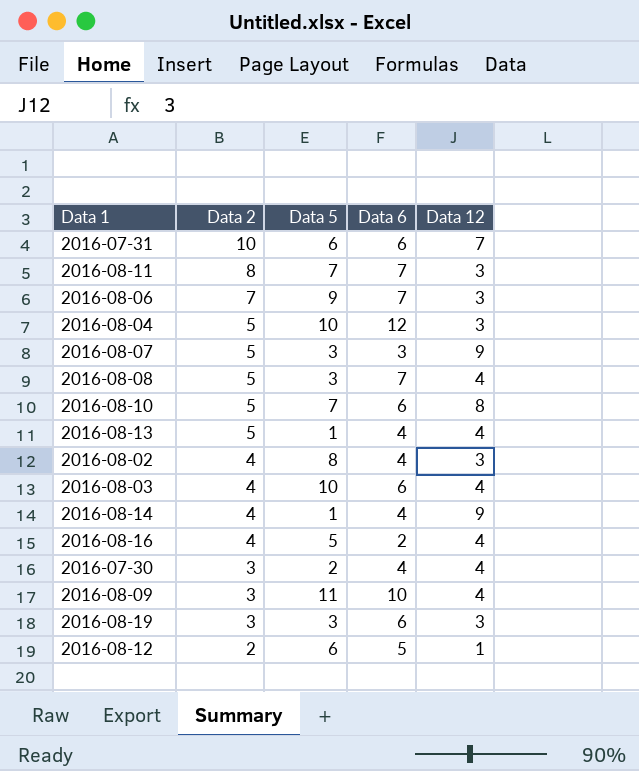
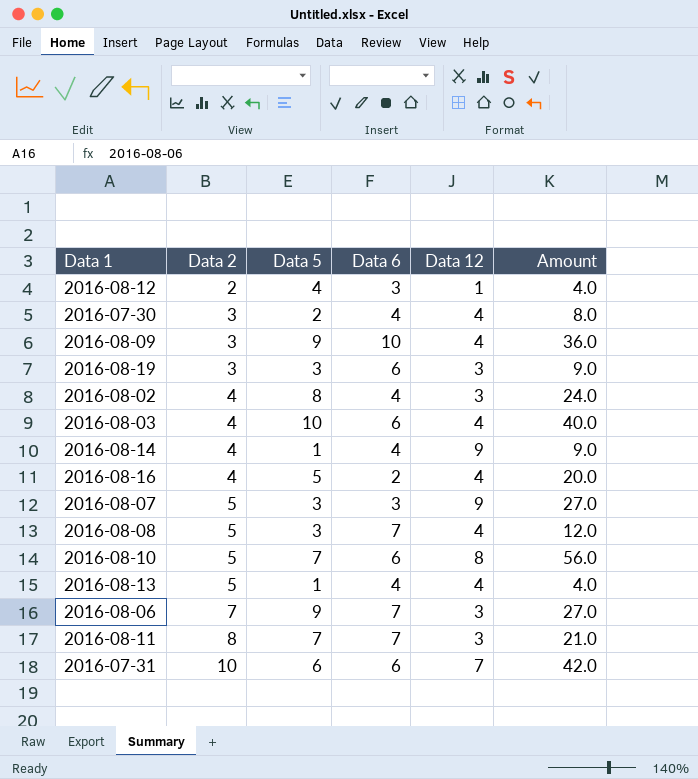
row order: Data 2 descending -> Data 2 ascending
column Amount | formula: none -> [Data 5] * [Data 12]
row 2016-08-04: 5 | 10 | 12 | 3 -> none
2016-08-12 | Data 5: 6 -> 4
2016-08-12 | Data 6: 5 -> 3
2016-08-09 | Data 5: 11 -> 9

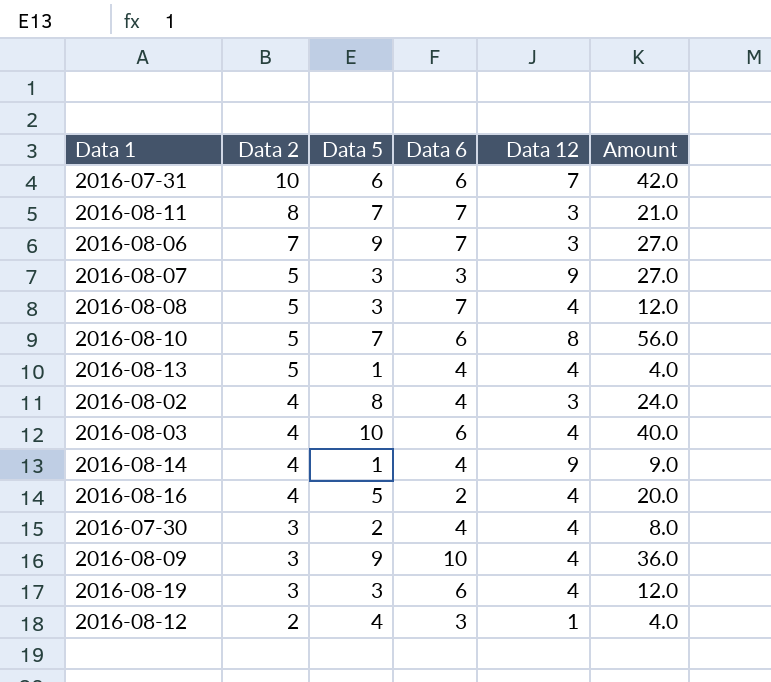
row order: Data 2 ascending -> Data 2 descending
2016-08-19 | Data 12: 3 -> 4
2016-08-19 | Amount: 9.0 -> 12.0

